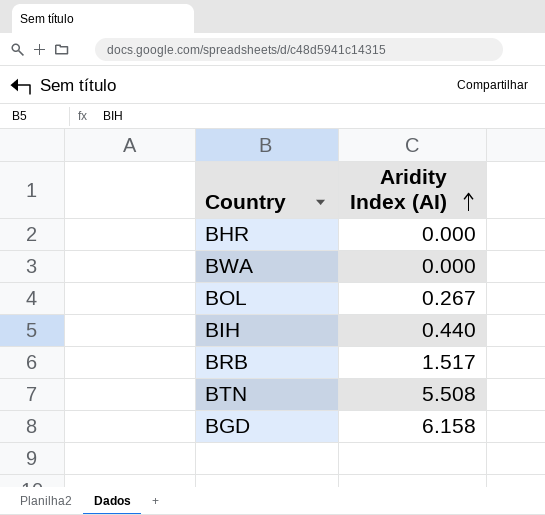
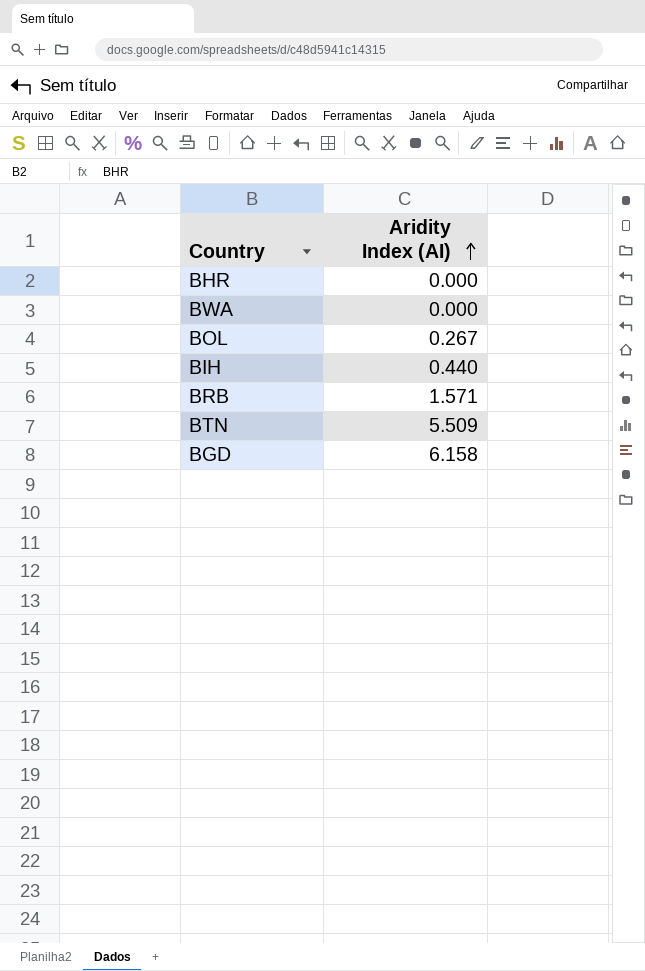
BRB | Aridity Index (AI): 1.517 -> 1.571
BTN | Aridity Index (AI): 5.508 -> 5.509

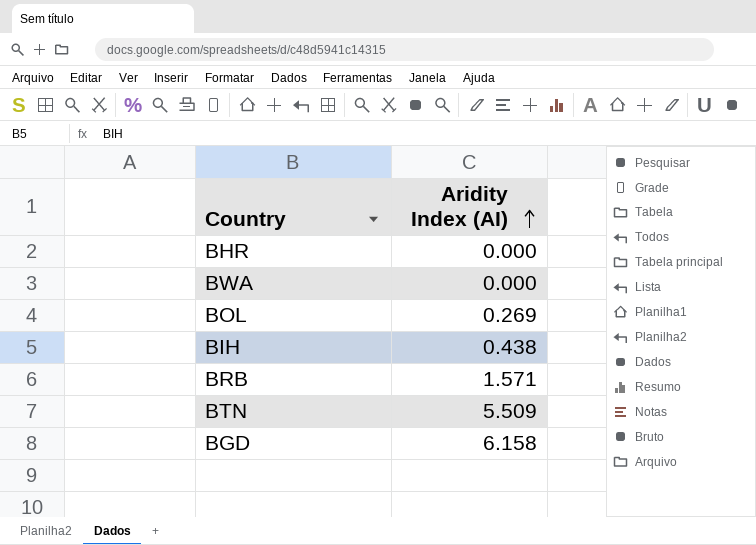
BOL | Aridity Index (AI): 0.267 -> 0.269
BIH | Aridity Index (AI): 0.440 -> 0.438

